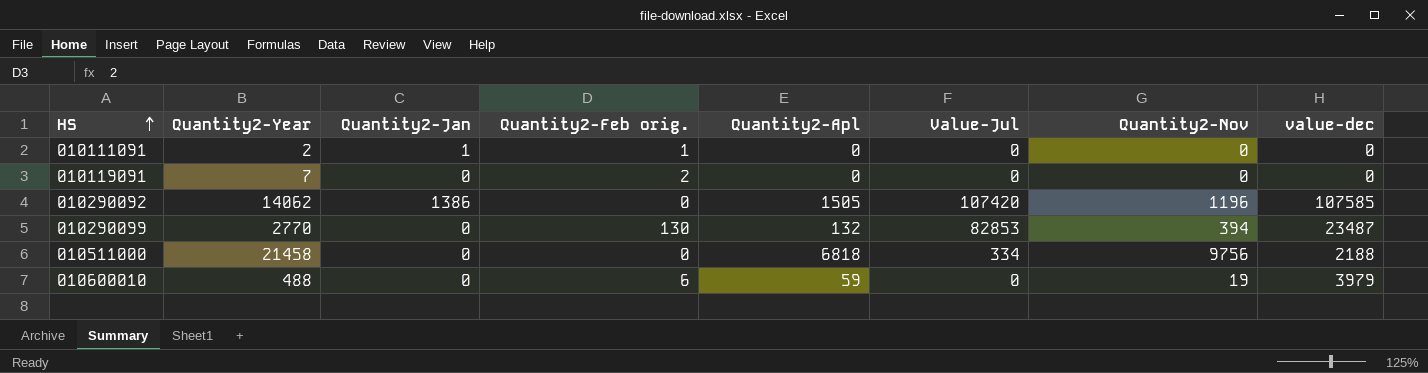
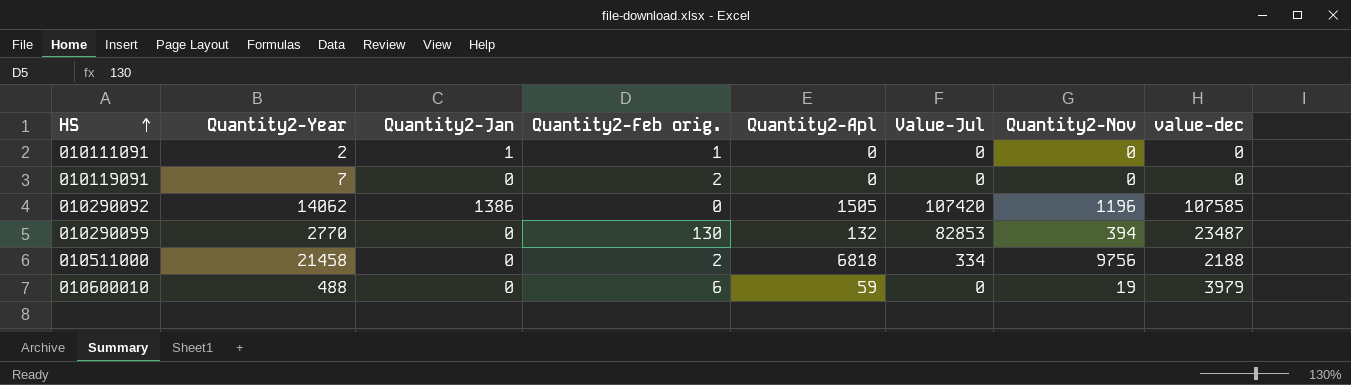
010511000 | Quantity2-Feb orig.: 0 -> 2

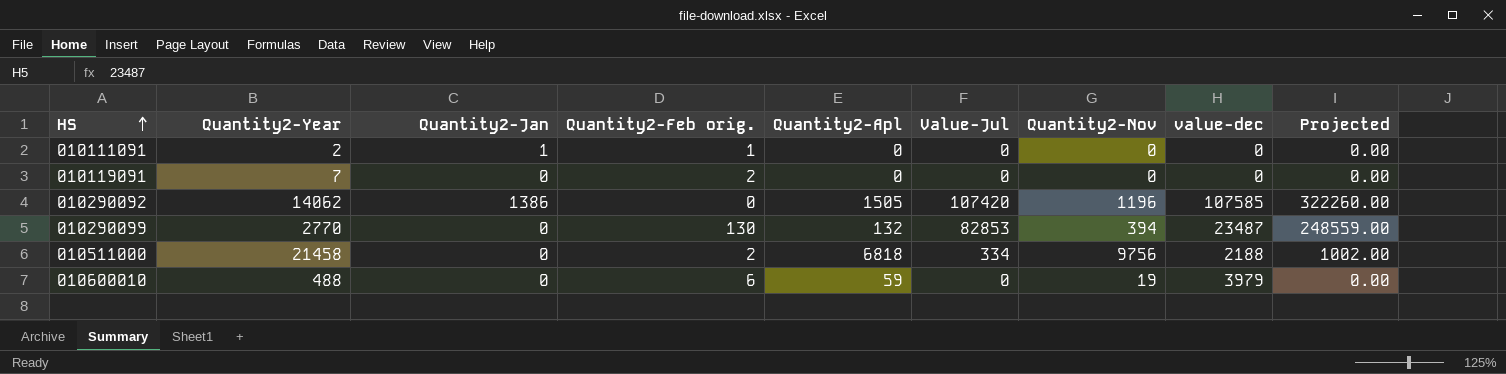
column Projected | formula: none -> [Value-Jul] * 3

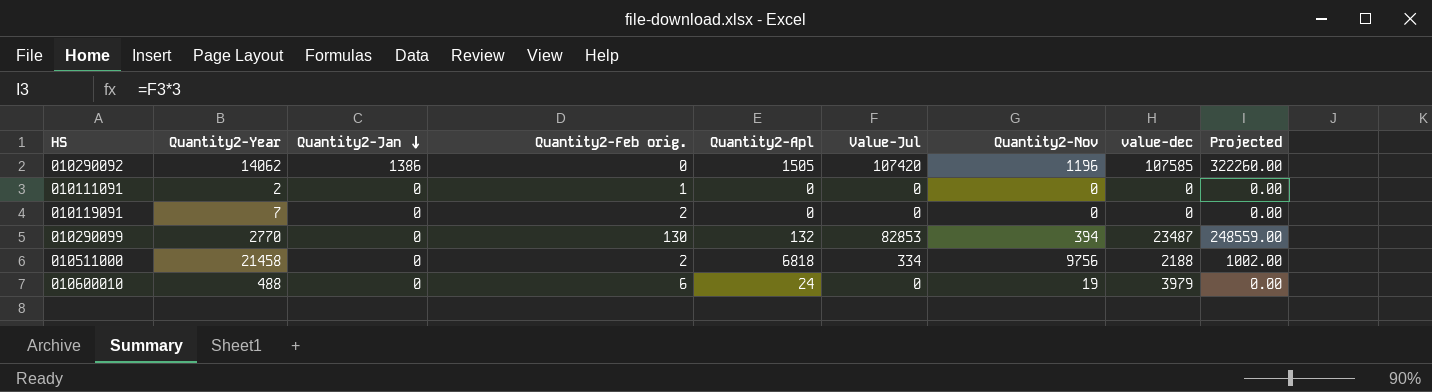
row order: HS ascending -> Quantity2-Jan descending
010111091 | Quantity2-Jan: 1 -> 0
010600010 | Quantity2-Apl: 59 -> 24

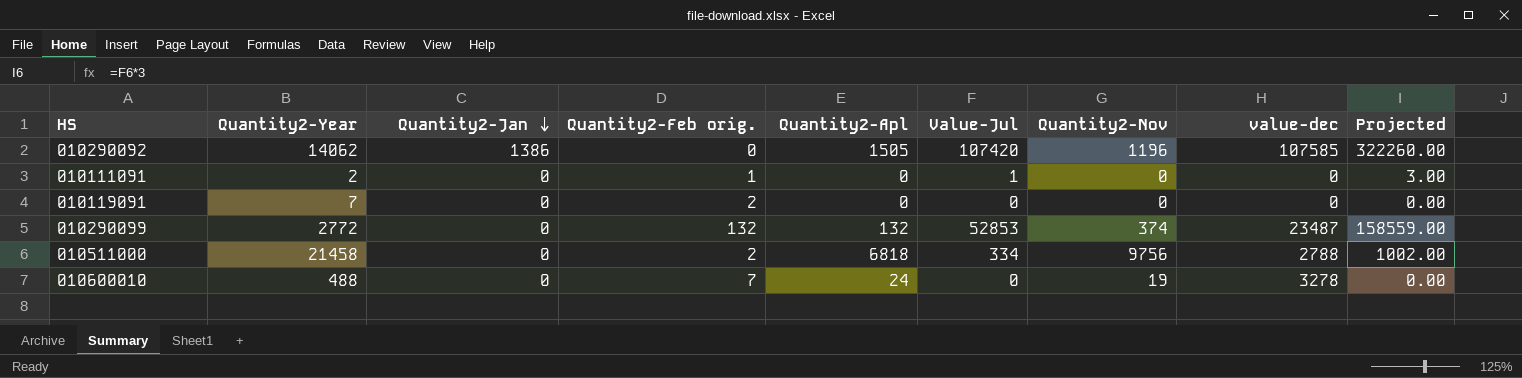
010111091 | Value-Jul: 0 -> 1
010111091 | Projected: 0.00 -> 3.00
010290099 | Quantity2-Year: 2770 -> 2772
010290099 | Quantity2-Feb orig.: 130 -> 132
010290099 | Value-Jul: 82853 -> 52853
010290099 | Quantity2-Nov: 394 -> 374
010290099 | Projected: 248559.00 -> 158559.00
010511000 | value-dec: 2188 -> 2788
010600010 | Quantity2-Feb orig.: 6 -> 7
010600010 | value-dec: 3979 -> 3278

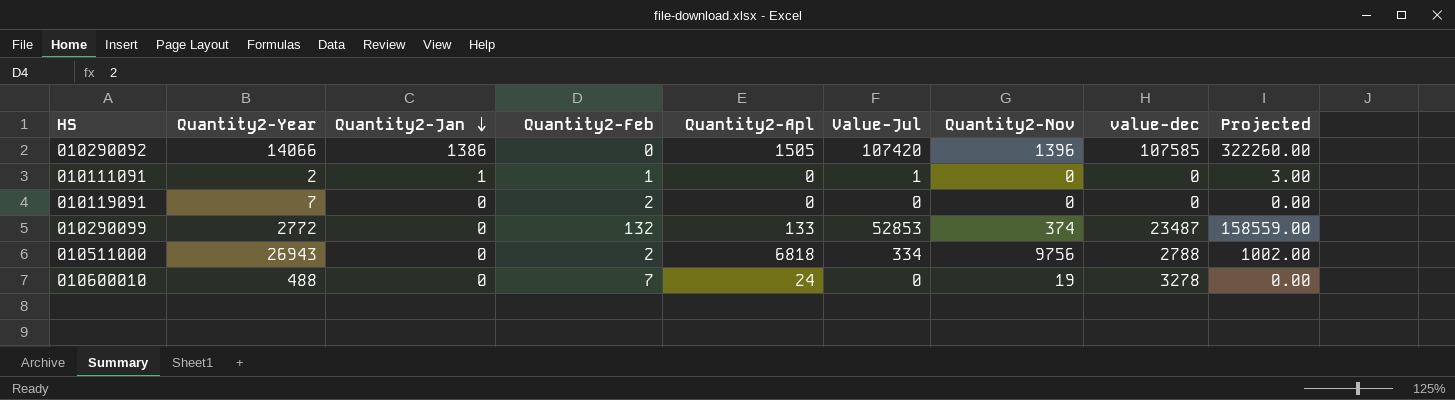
column name: Quantity2-Feb orig. -> Quantity2-Feb
010290092 | Quantity2-Year: 14062 -> 14066
010290092 | Quantity2-Nov: 1196 -> 1396
010111091 | Quantity2-Jan: 0 -> 1
010290099 | Quantity2-Apl: 132 -> 133
010511000 | Quantity2-Year: 21458 -> 26943

